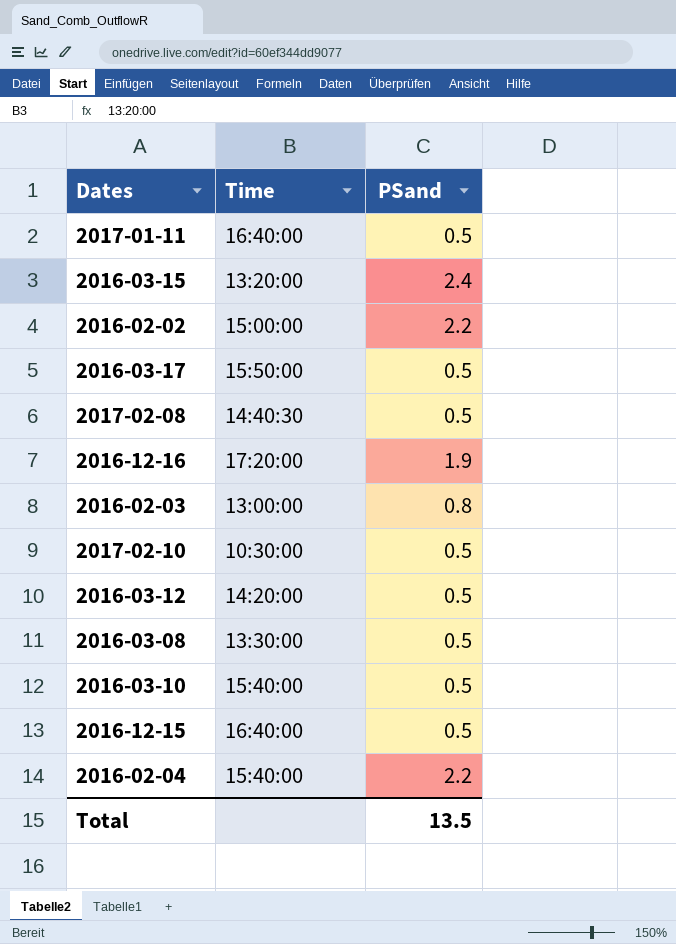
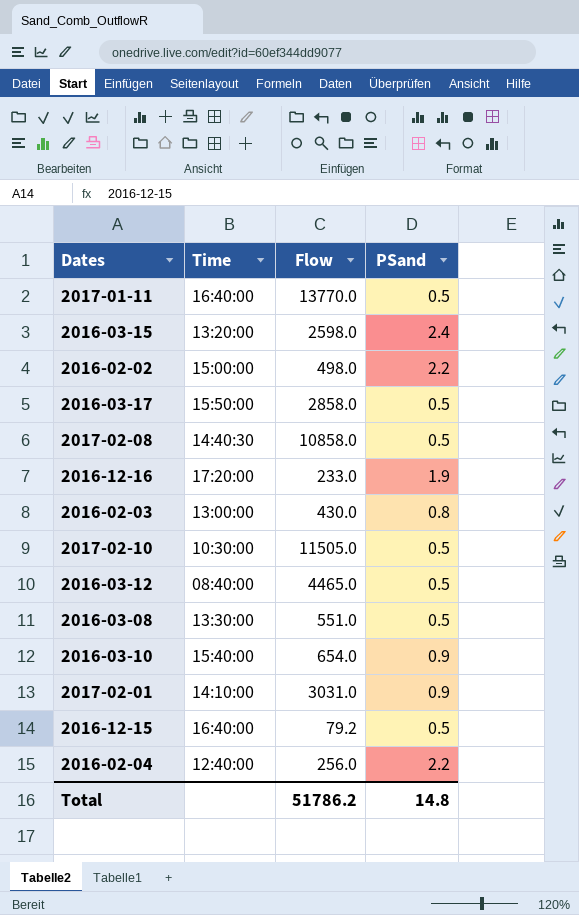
column Flow | position: none -> 3
2016-03-12 | Time: 14:20:00 -> 08:40:00
2016-03-10 | PSand: 0.5 -> 0.9
row 2017-02-01: none -> 14:10:00 | 3031.0 | 0.9
2016-02-04 | Time: 15:40:00 -> 12:40:00
Total | PSand: 13.5 -> 14.8

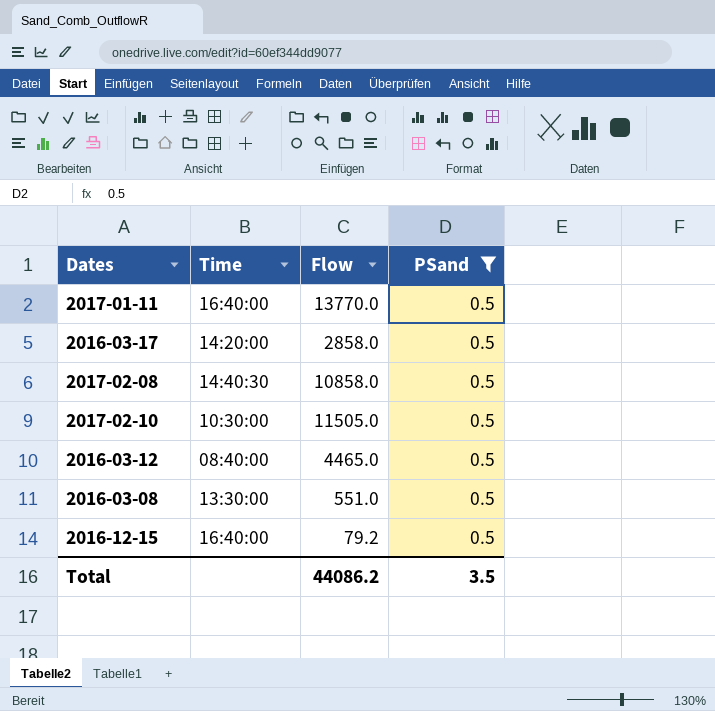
filter: none -> PSand = 0.5
2016-03-17 | Time: 15:50:00 -> 14:20:00
Total | Flow: 51786.2 -> 44086.2
Total | PSand: 14.8 -> 3.5

